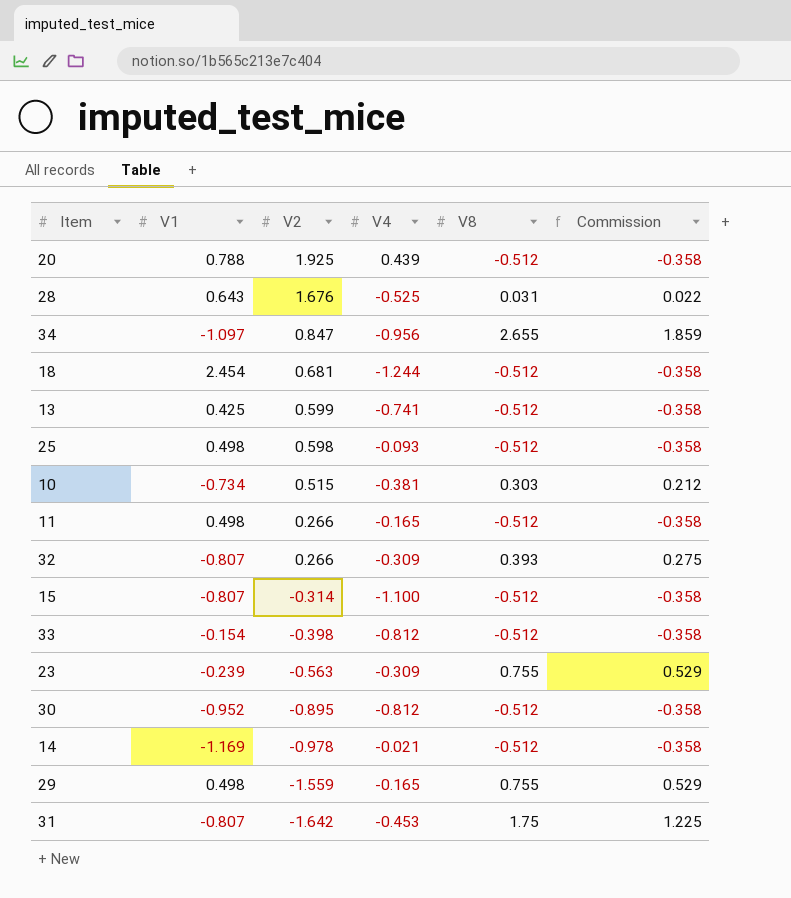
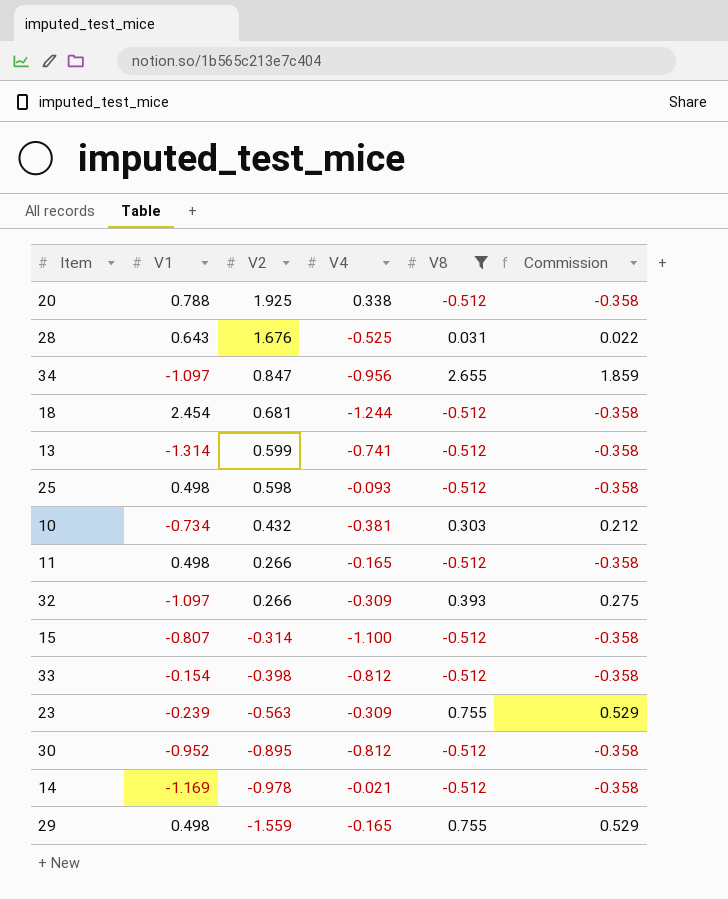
filter: none -> V8 != 1.75
20 | V4: 0.439 -> 0.338
13 | V1: 0.425 -> -1.314
10 | V2: 0.515 -> 0.432
32 | V1: -0.807 -> -1.097

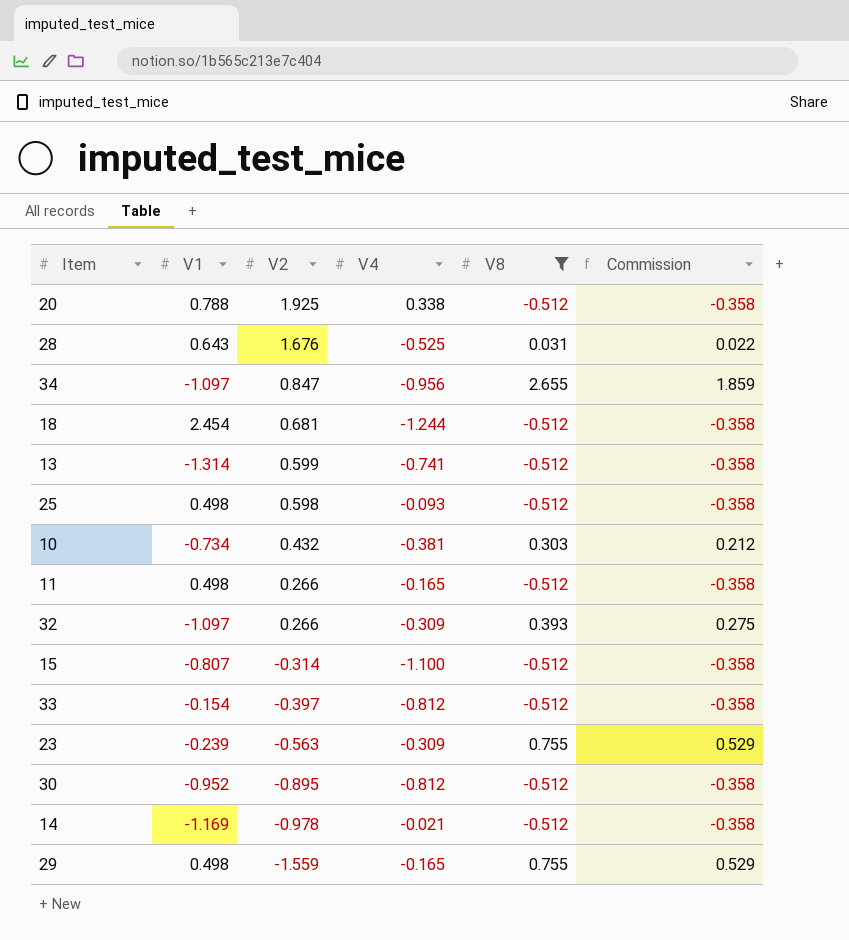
33 | V2: -0.398 -> -0.397

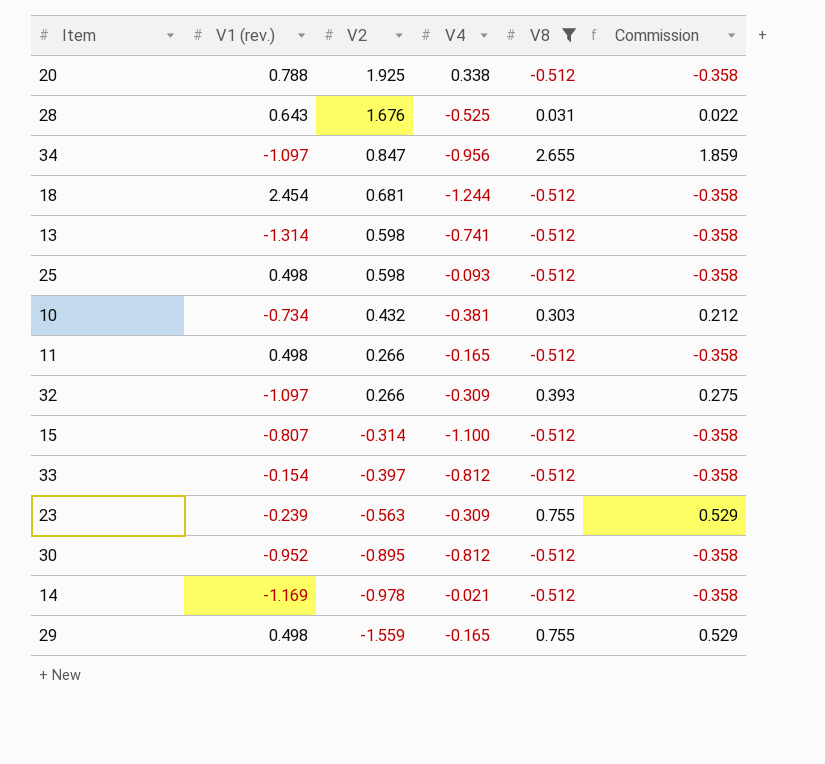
column name: V1 -> V1 (rev.)
13 | V2: 0.599 -> 0.598

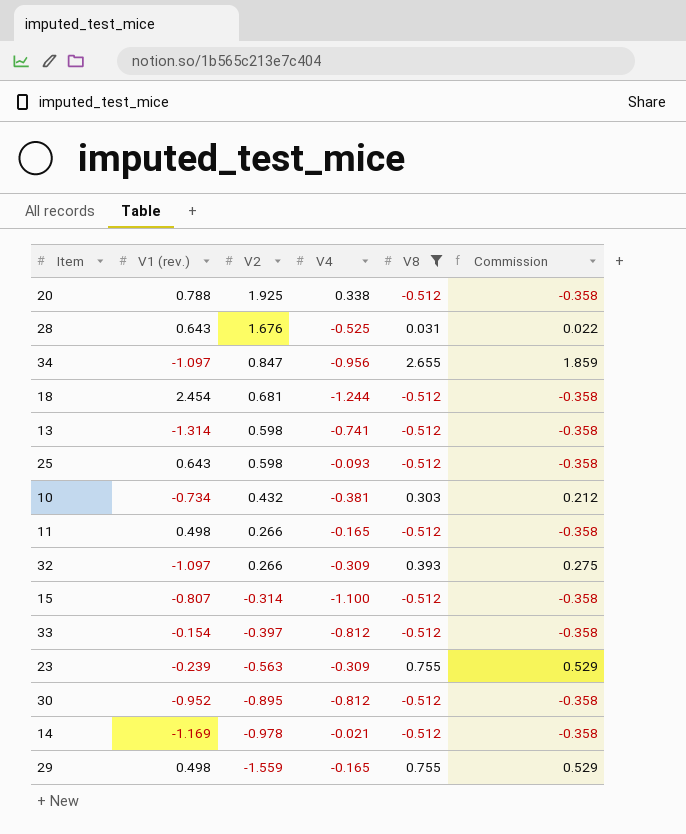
25 | V1 (rev.): 0.498 -> 0.643

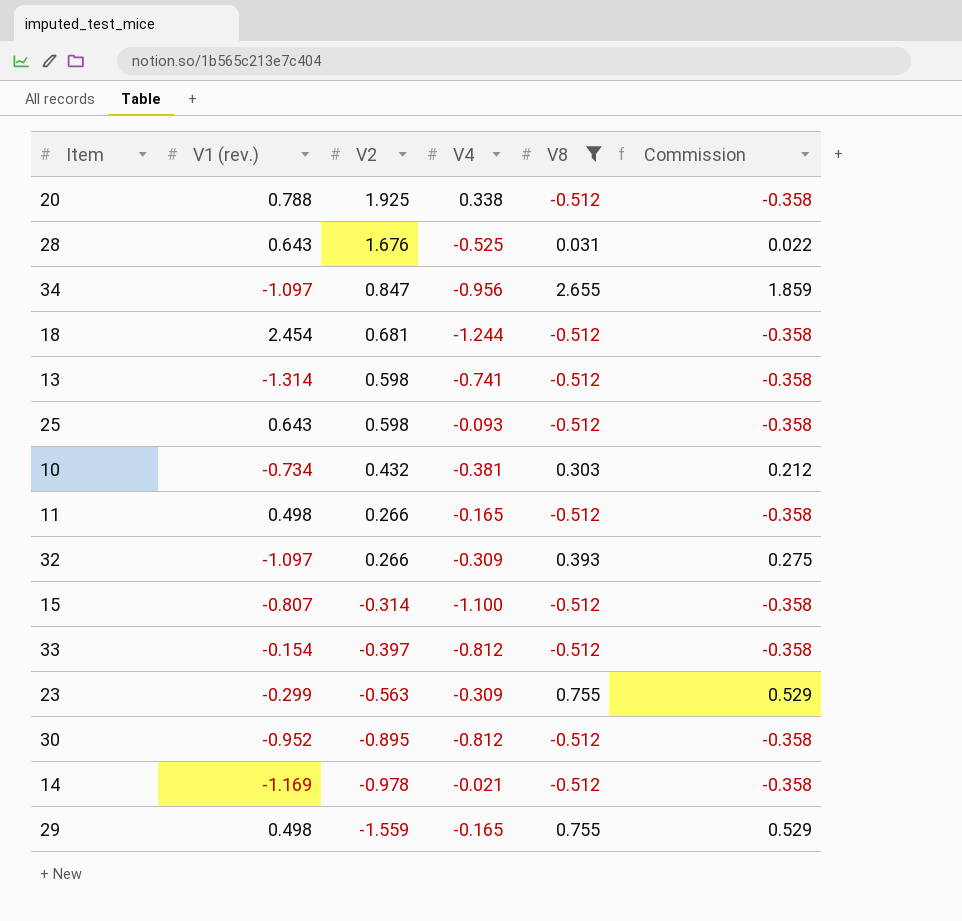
23 | V1 (rev.): -0.239 -> -0.299

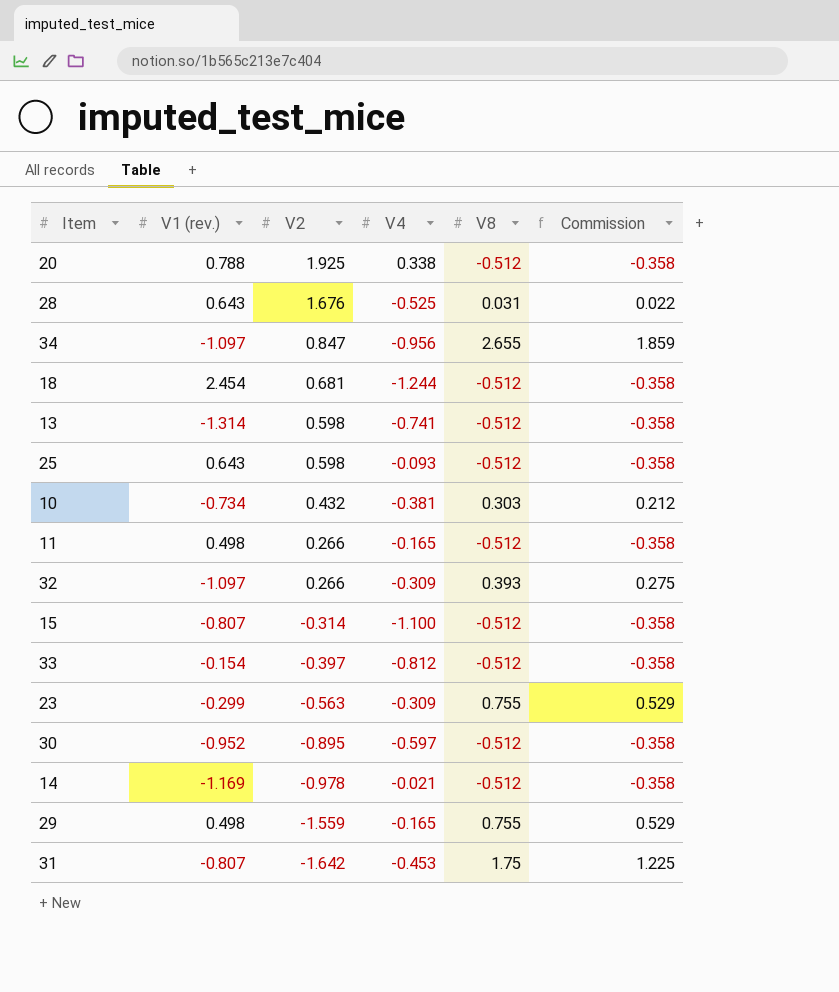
filter: V8 != 1.75 -> none
30 | V4: -0.812 -> -0.597

